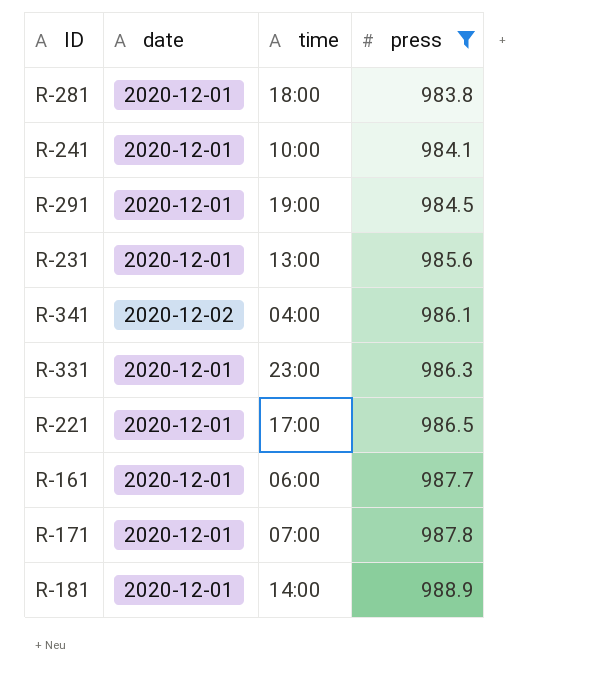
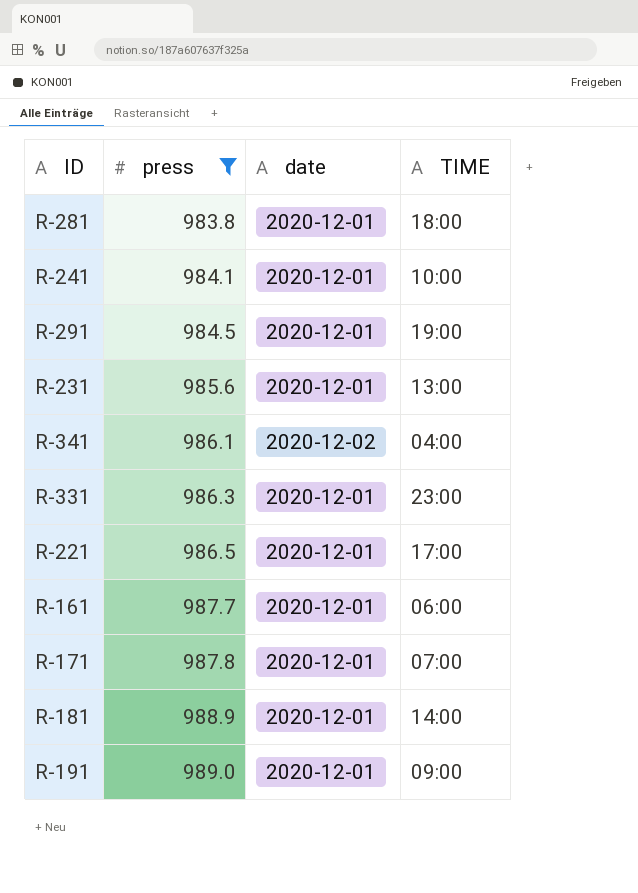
column press | position: 4 -> 2
column name: time -> TIME
row R-191: none -> 989.0 | 2020-12-01 | 09:00

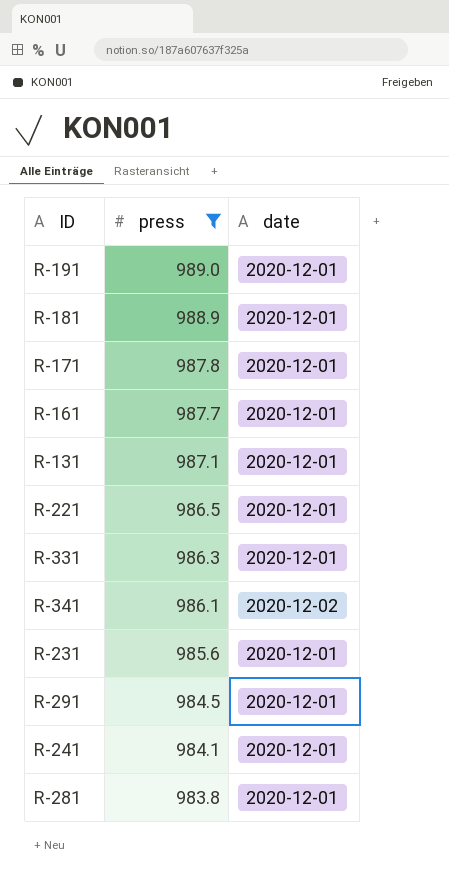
row order: press ascending -> press descending
column TIME | position: 4 -> none
row R-131: none -> 987.1 | 2020-12-01

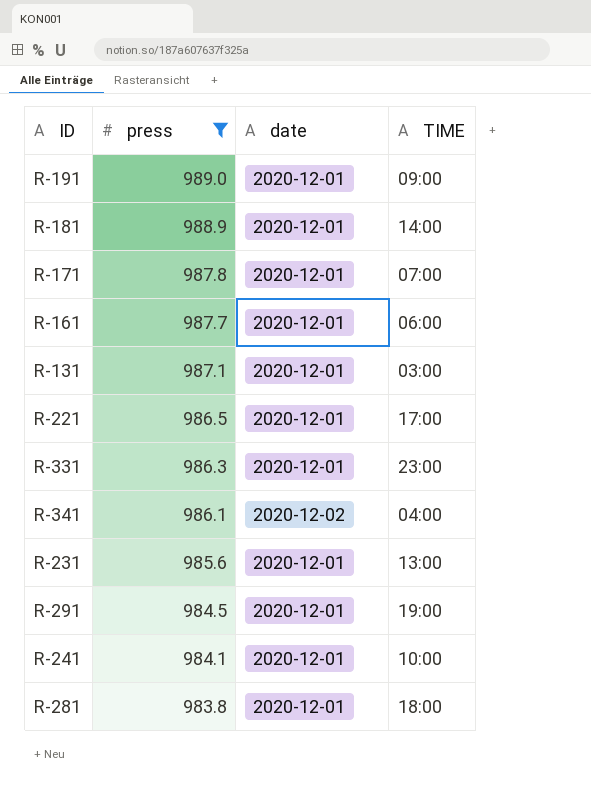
column TIME | position: none -> 4

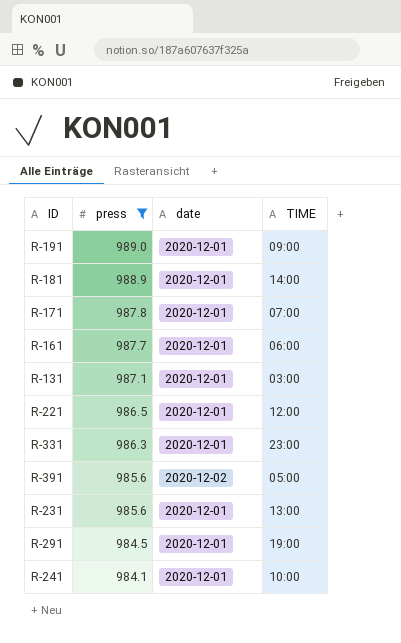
row R-341: 986.1 | 2020-12-02 | 04:00 -> none
row R-281: 983.8 | 2020-12-01 | 18:00 -> none
R-221 | TIME: 17:00 -> 12:00
row R-391: none -> 985.6 | 2020-12-02 | 05:00

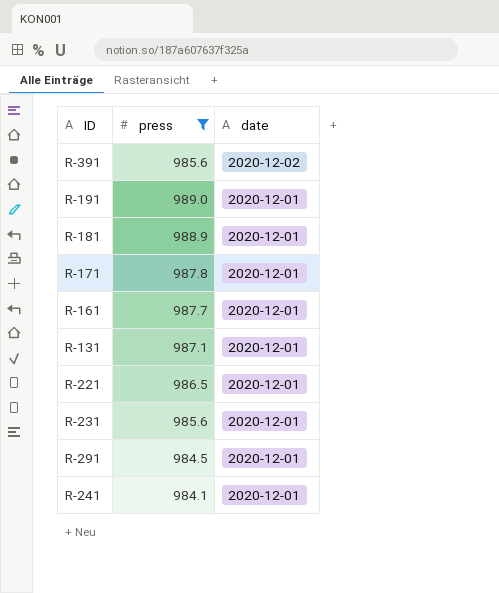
row order: press descending -> date descending
column TIME | position: 4 -> none
row R-331: 986.3 | 2020-12-01 | 23:00 -> none

